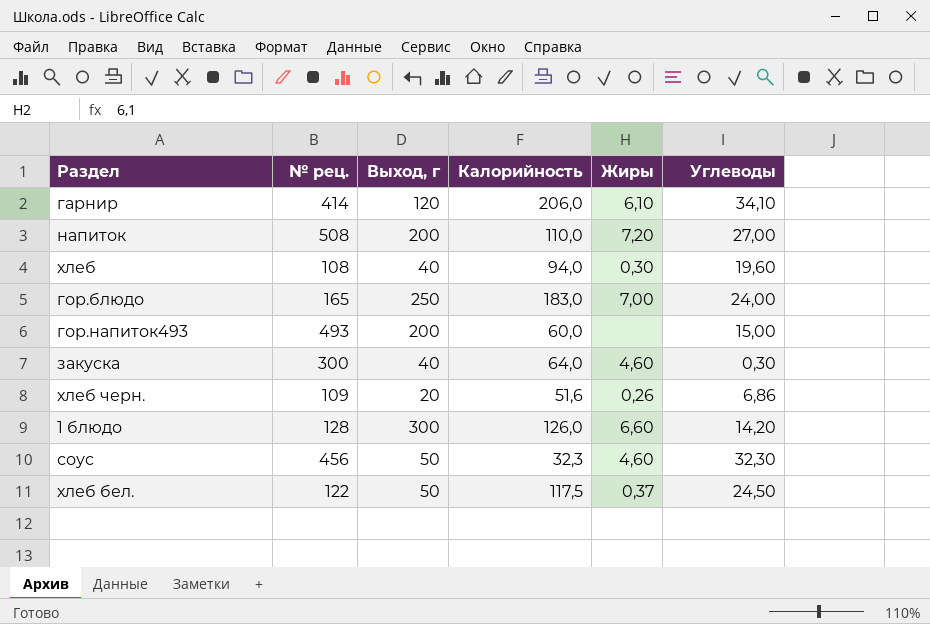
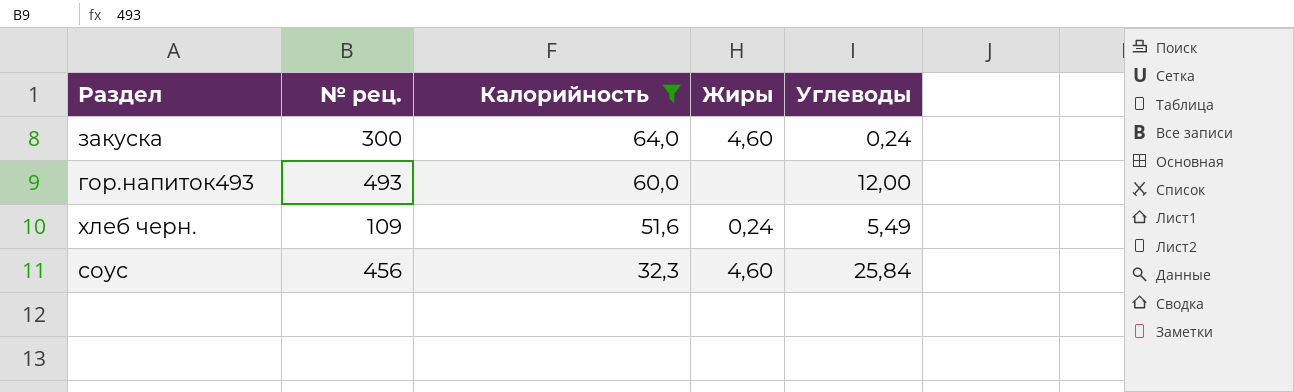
filter: none -> Калорийность <= 64,0
row order: none -> Калорийность descending
column Выход, г | position: 3 -> none
закуска | Углеводы: 0,30 -> 0,24
гор.напиток493 | Углеводы: 15,00 -> 12,00
хлеб черн. | Жиры: 0,26 -> 0,24
хлеб черн. | Углеводы: 6,86 -> 5,49
соус | Углеводы: 32,30 -> 25,84

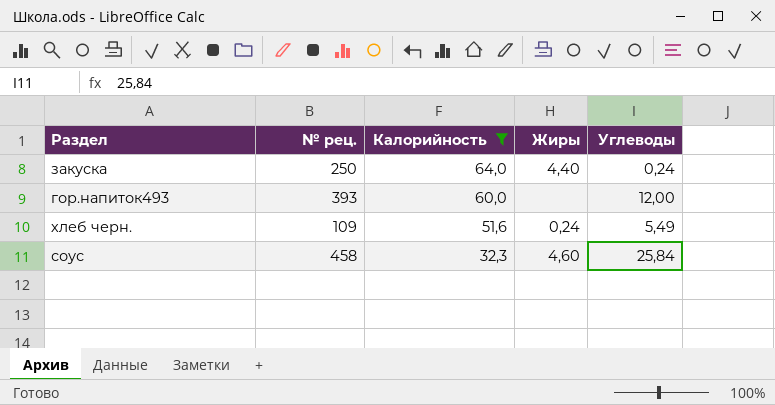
закуска | № рец.: 300 -> 250
закуска | Жиры: 4,60 -> 4,40
гор.напиток493 | № рец.: 493 -> 393
соус | № рец.: 456 -> 458

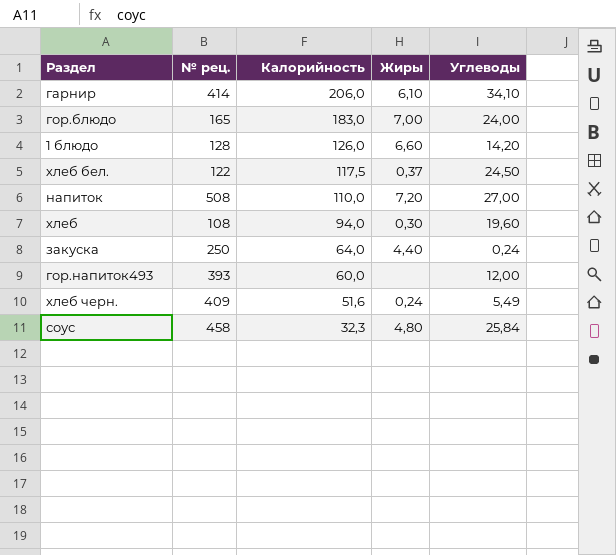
filter: Калорийность <= 64,0 -> none
хлеб черн. | № рец.: 109 -> 409
соус | Жиры: 4,60 -> 4,80

